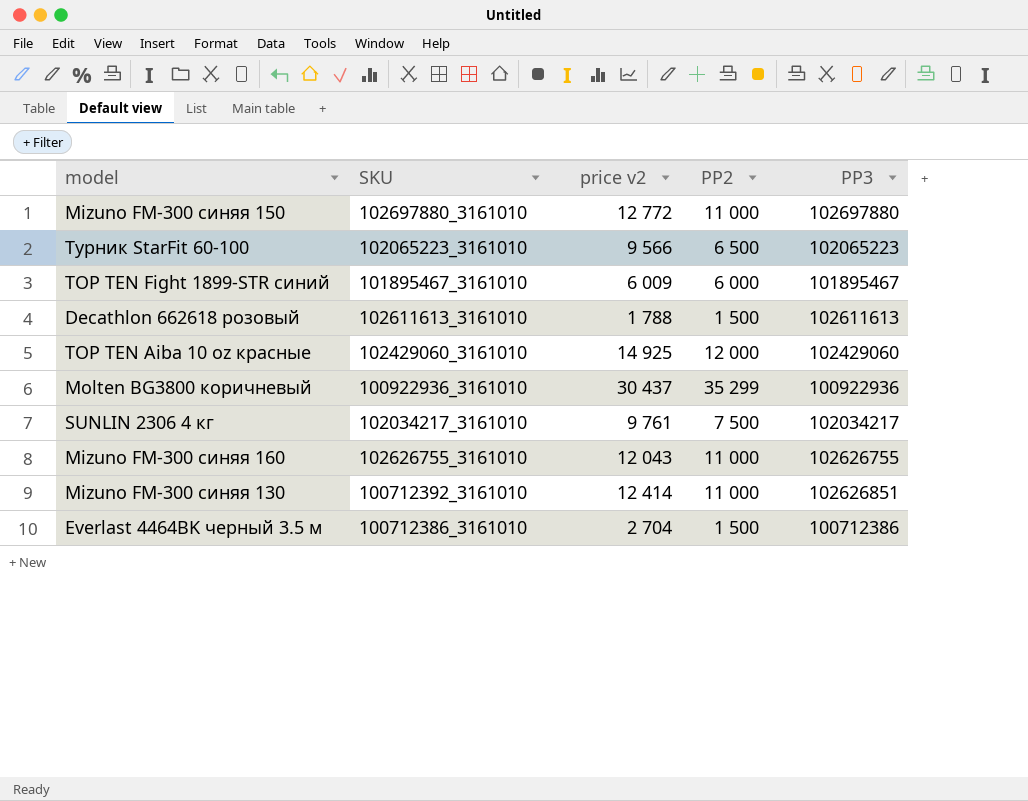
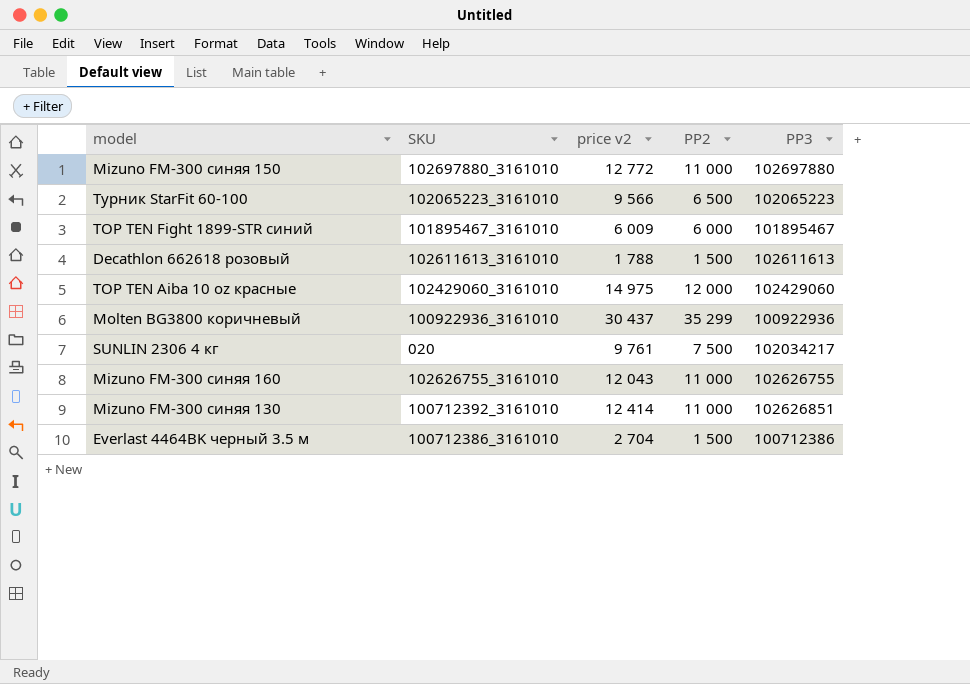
TOP TEN Aiba 10 oz красные | price v2: 14 925 -> 14 975
SUNLIN 2306 4 кг | SKU: 102034217_3161010 -> 020

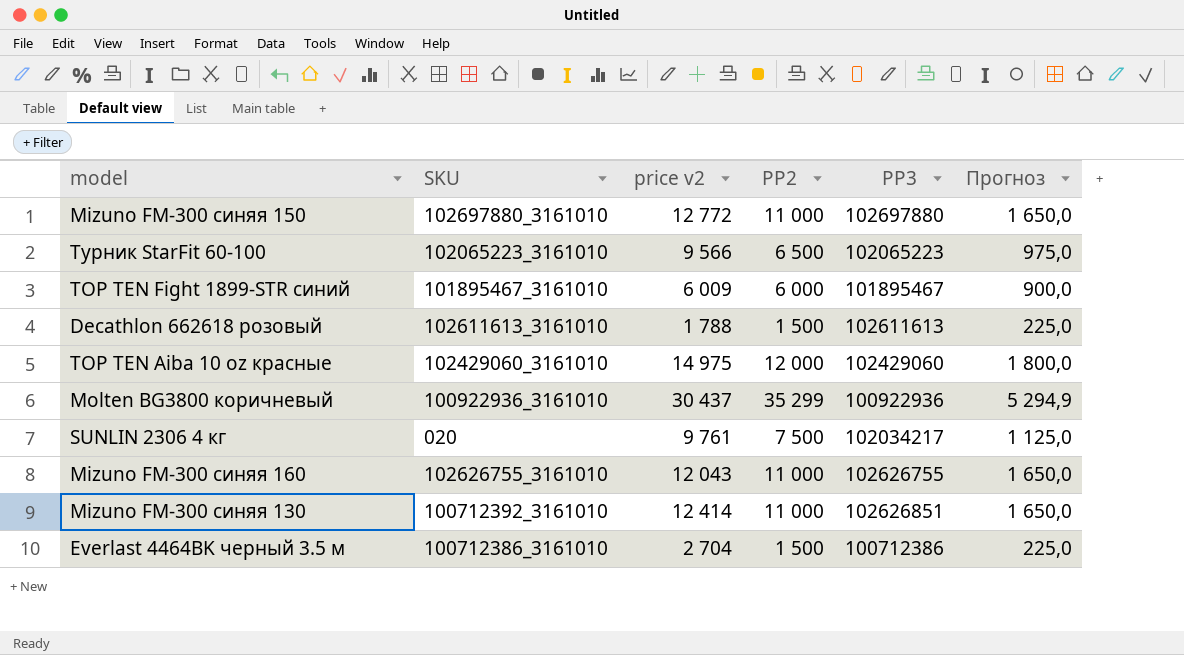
column Прогноз | formula: none -> [PP2] * 0,15

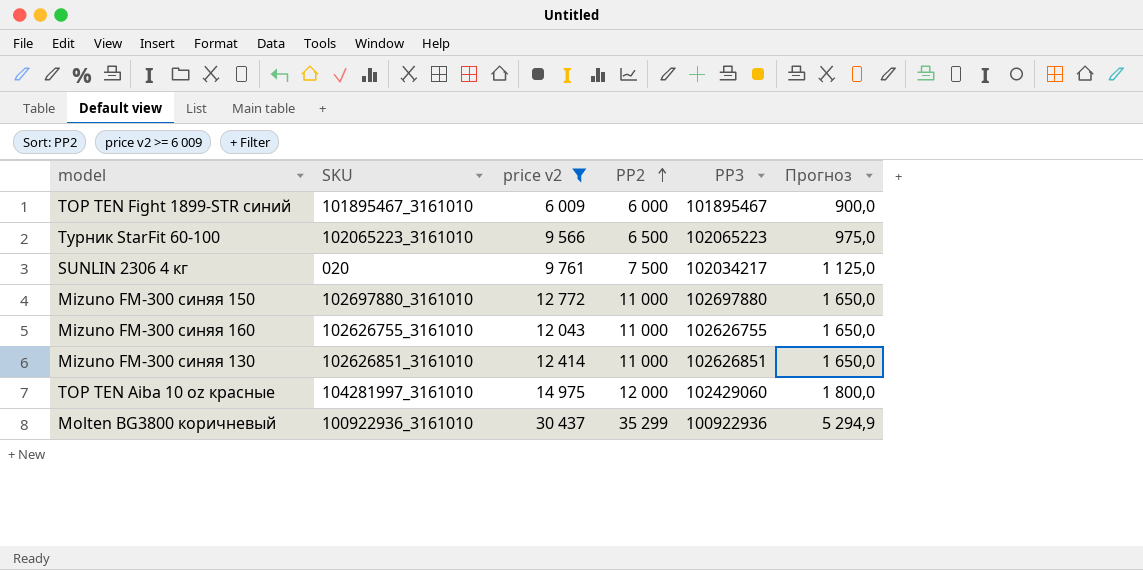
filter: none -> price v2 >= 6 009
row order: none -> PP2 ascending
Mizuno FM-300 cиняя 130 | SKU: 100712392_3161010 -> 102626851_3161010
TOP TEN Aiba 10 oz красные | SKU: 102429060_3161010 -> 104281997_3161010

